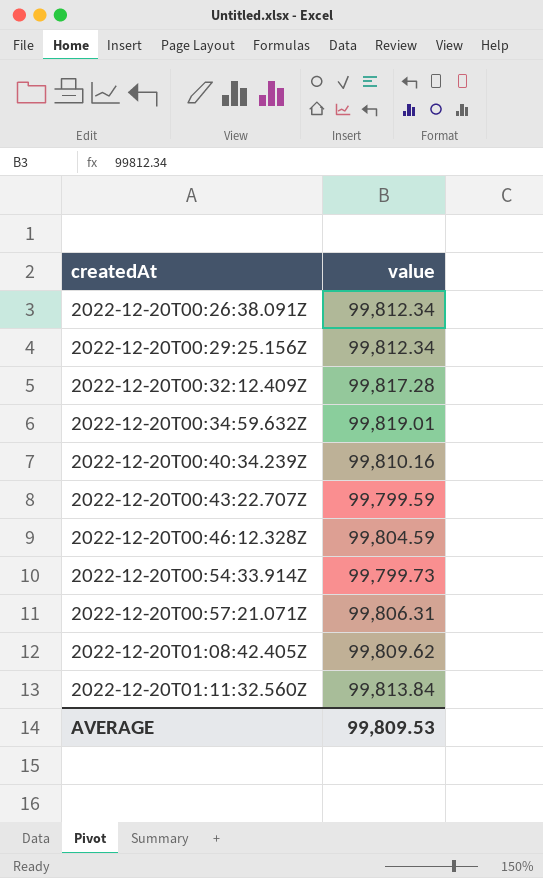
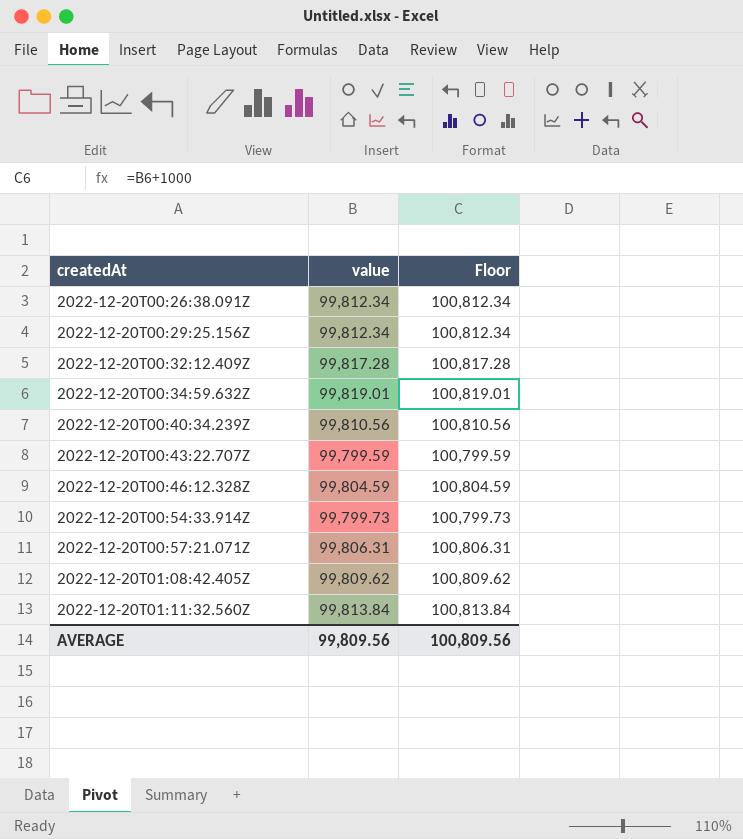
column Floor | formula: none -> [value] + 1000
2022-12-20T00:40:34.239Z | value: 99,810.16 -> 99,810.56
AVERAGE | value: 99,809.53 -> 99,809.56

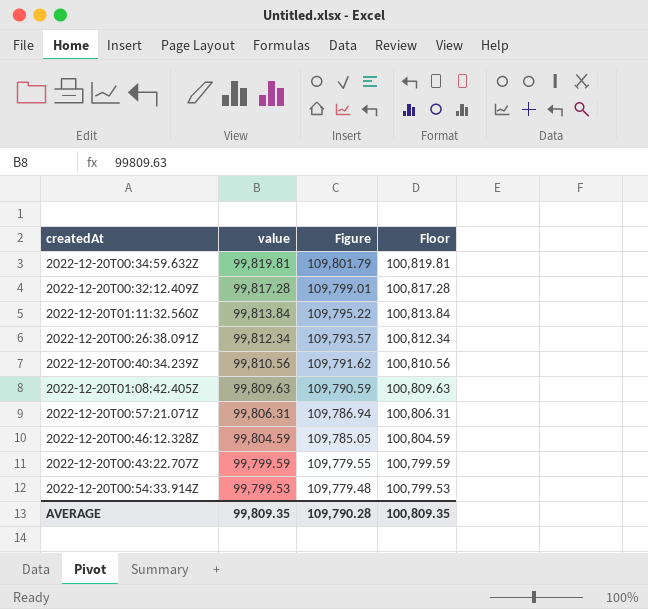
row order: createdAt ascending -> value descending
column Figure | formula: none -> [value] * 1.1
row 2022-12-20T00:29:25.156Z: 99,812.34 | 100,812.34 -> none
2022-12-20T00:34:59.632Z | value: 99,819.01 -> 99,819.81
2022-12-20T00:34:59.632Z | Floor: 100,819.01 -> 100,819.81
2022-12-20T01:08:42.405Z | value: 99,809.62 -> 99,809.63
2022-12-20T01:08:42.405Z | Floor: 100,809.62 -> 100,809.63
2022-12-20T00:54:33.914Z | value: 99,799.73 -> 99,799.53
2022-12-20T00:54:33.914Z | Floor: 100,799.73 -> 100,799.53
AVERAGE | value: 99,809.56 -> 99,809.35
AVERAGE | Floor: 100,809.56 -> 100,809.35

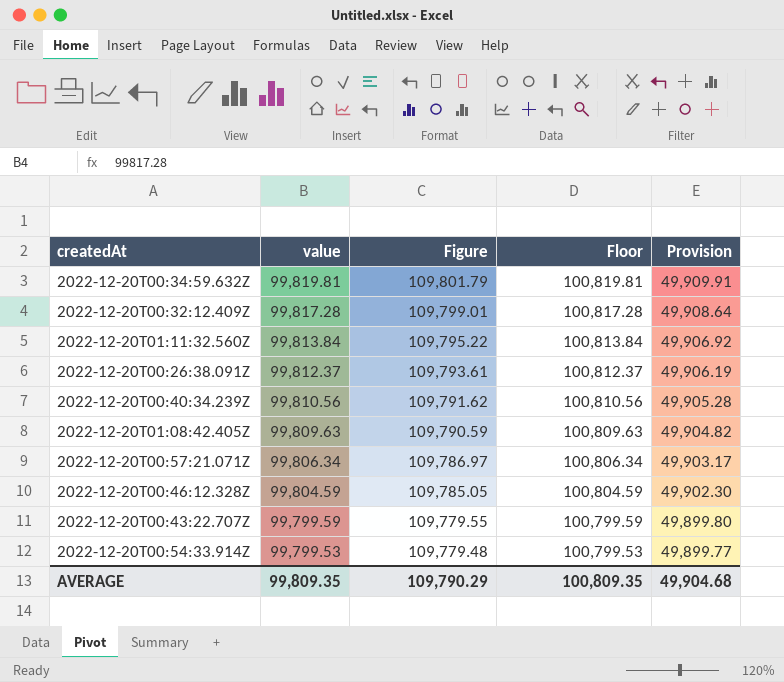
column Provision | formula: none -> [value] * 0.5
2022-12-20T00:26:38.091Z | value: 99,812.34 -> 99,812.37
2022-12-20T00:26:38.091Z | Figure: 109,793.57 -> 109,793.61
2022-12-20T00:26:38.091Z | Floor: 100,812.34 -> 100,812.37
2022-12-20T00:57:21.071Z | value: 99,806.31 -> 99,806.34
2022-12-20T00:57:21.071Z | Figure: 109,786.94 -> 109,786.97
2022-12-20T00:57:21.071Z | Floor: 100,806.31 -> 100,806.34
AVERAGE | Figure: 109,790.28 -> 109,790.29

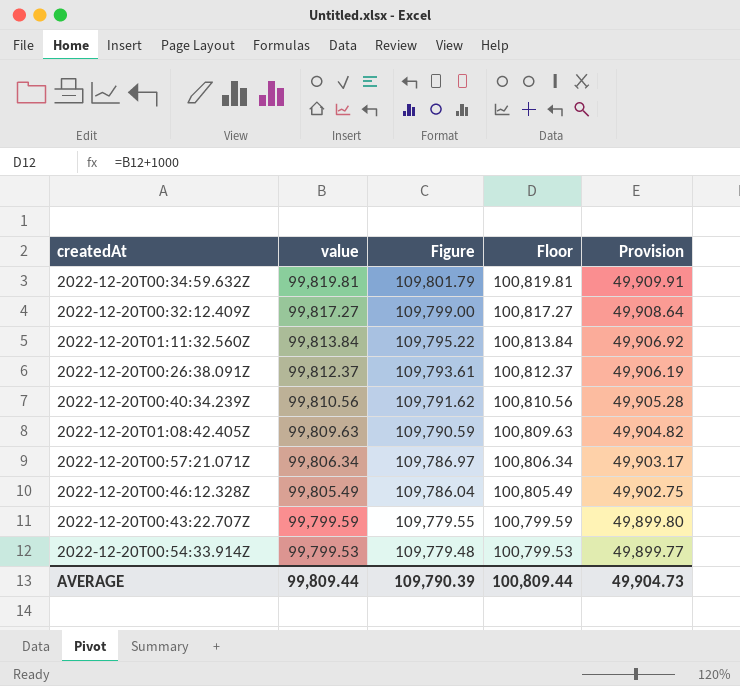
2022-12-20T00:32:12.409Z | value: 99,817.28 -> 99,817.27
2022-12-20T00:32:12.409Z | Figure: 109,799.01 -> 109,799.00
2022-12-20T00:32:12.409Z | Floor: 100,817.28 -> 100,817.27
2022-12-20T00:46:12.328Z | value: 99,804.59 -> 99,805.49
2022-12-20T00:46:12.328Z | Figure: 109,785.05 -> 109,786.04
2022-12-20T00:46:12.328Z | Floor: 100,804.59 -> 100,805.49
2022-12-20T00:46:12.328Z | Provision: 49,902.30 -> 49,902.75
AVERAGE | value: 99,809.35 -> 99,809.44
AVERAGE | Figure: 109,790.29 -> 109,790.39
AVERAGE | Floor: 100,809.35 -> 100,809.44
AVERAGE | Provision: 49,904.68 -> 49,904.73

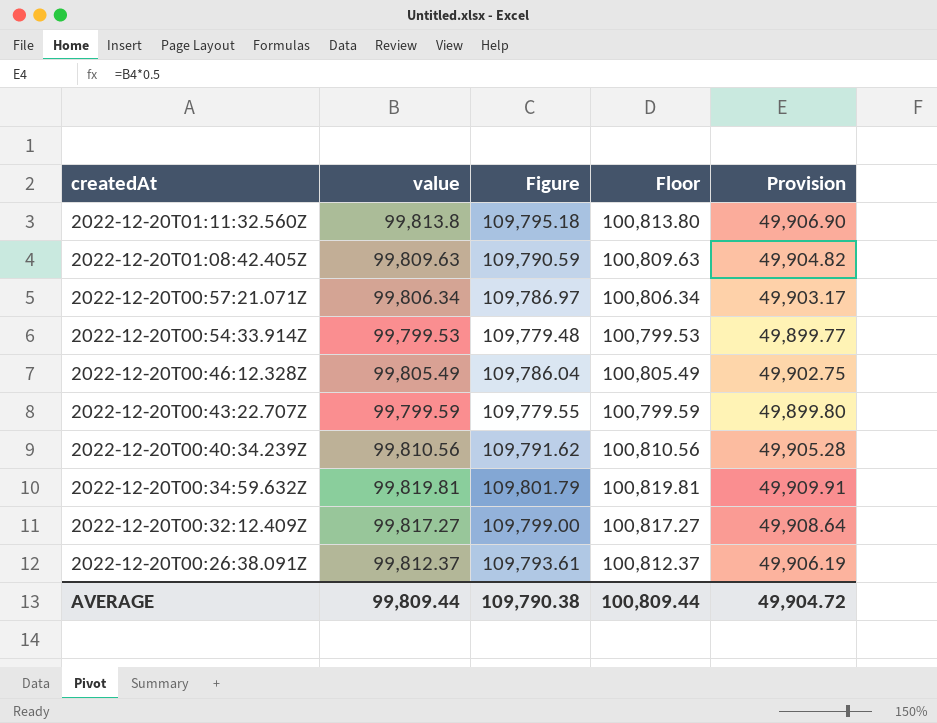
row order: value descending -> createdAt descending
2022-12-20T01:11:32.560Z | value: 99,813.84 -> 99,813.8
2022-12-20T01:11:32.560Z | Figure: 109,795.22 -> 109,795.18
2022-12-20T01:11:32.560Z | Floor: 100,813.84 -> 100,813.80
2022-12-20T01:11:32.560Z | Provision: 49,906.92 -> 49,906.90
AVERAGE | Figure: 109,790.39 -> 109,790.38
AVERAGE | Provision: 49,904.73 -> 49,904.72

